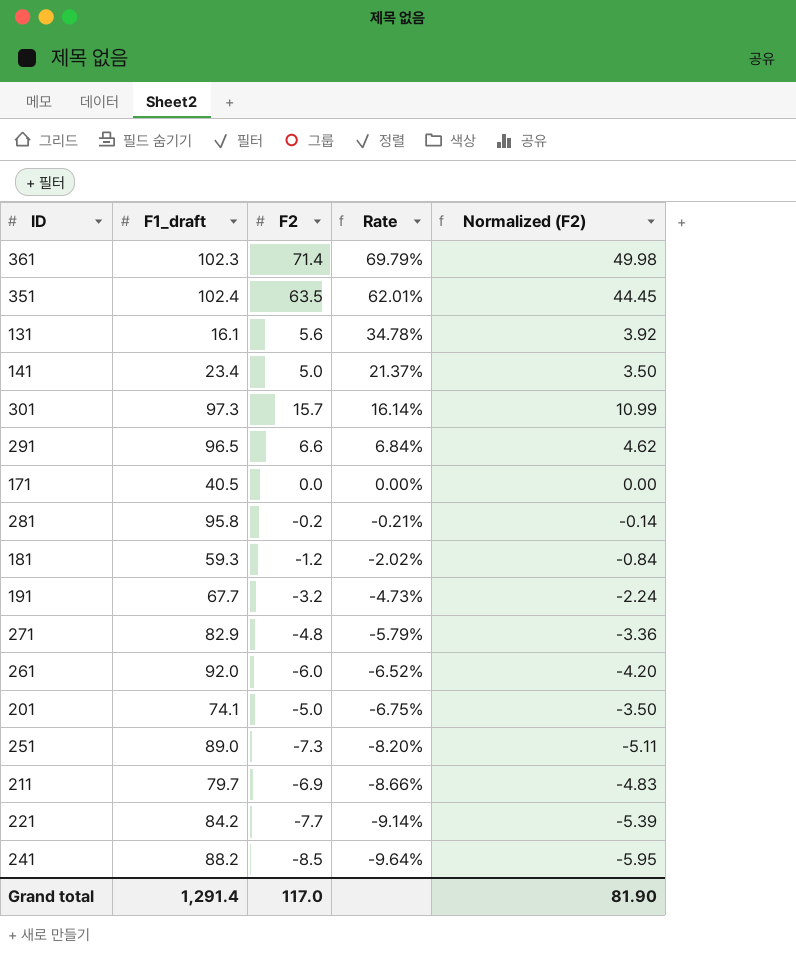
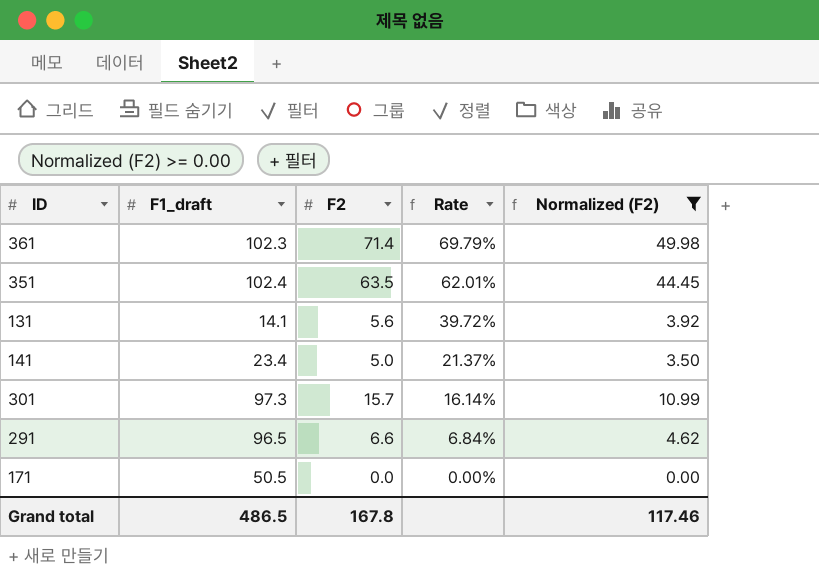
filter: none -> Normalized (F2) >= 0.00
131 | F1_draft: 16.1 -> 14.1
131 | Rate: 34.78% -> 39.72%
171 | F1_draft: 40.5 -> 50.5
Grand total | F1_draft: 1,291.4 -> 486.5
Grand total | F2: 117.0 -> 167.8
Grand total | Normalized (F2): 81.90 -> 117.46

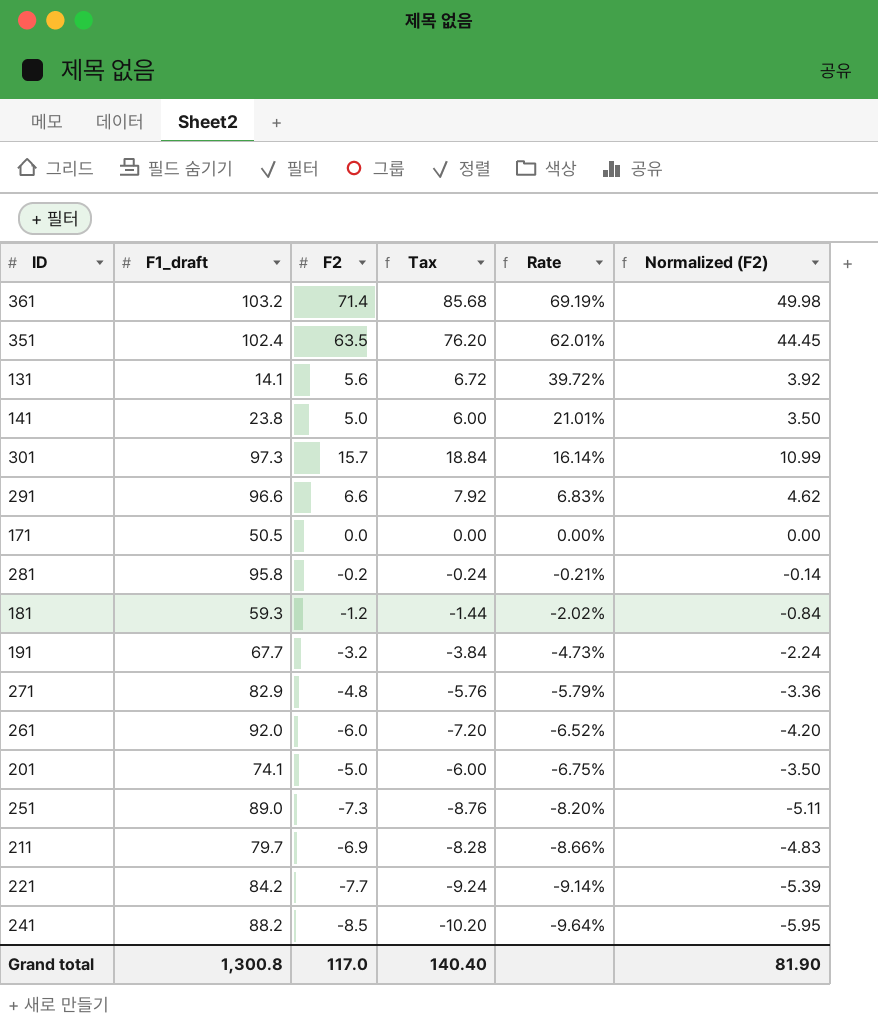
filter: Normalized (F2) >= 0.00 -> none
column Tax | formula: none -> [F2] * 1.2
361 | F1_draft: 102.3 -> 103.2
361 | Rate: 69.79% -> 69.19%
141 | F1_draft: 23.4 -> 23.8
141 | Rate: 21.37% -> 21.01%
291 | F1_draft: 96.5 -> 96.6
291 | Rate: 6.84% -> 6.83%
Grand total | F1_draft: 486.5 -> 1,300.8
Grand total | F2: 167.8 -> 117.0
Grand total | Normalized (F2): 117.46 -> 81.90

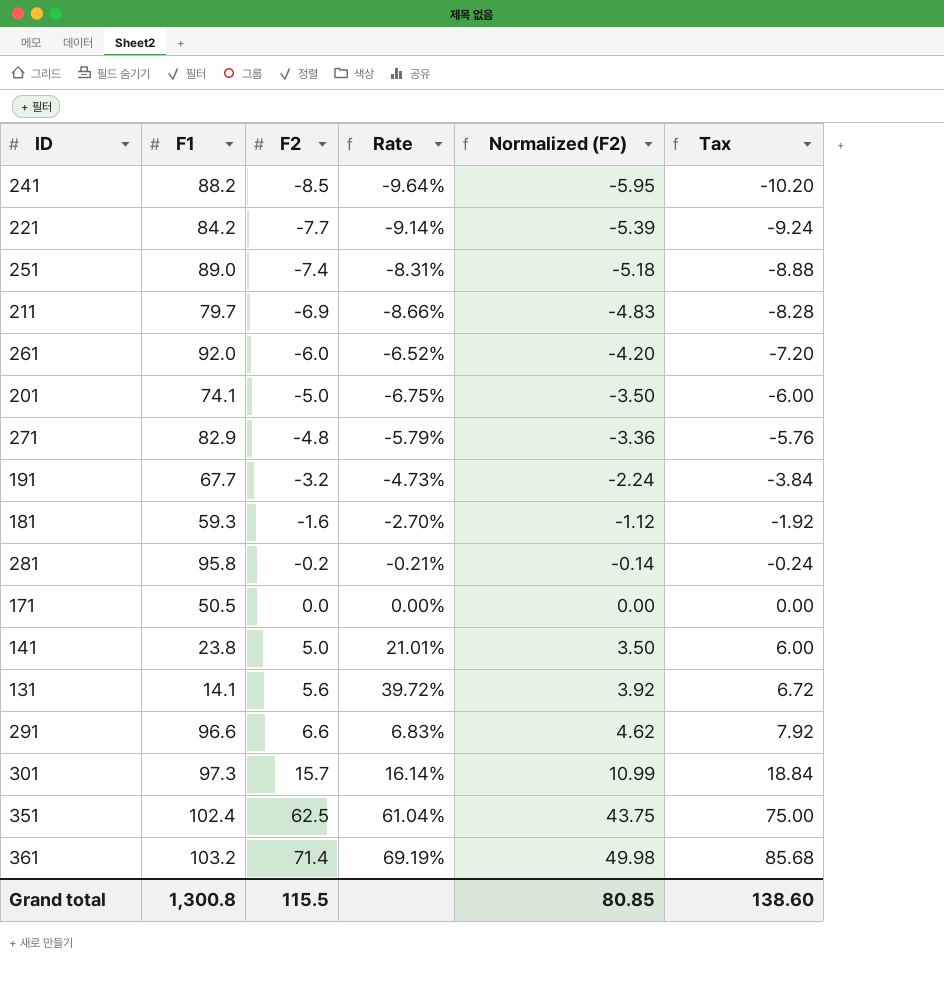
row order: Rate descending -> F2 ascending
column name: F1_draft -> F1
column Tax | position: 4 -> 6
251 | F2: -7.3 -> -7.4
251 | Rate: -8.20% -> -8.31%
251 | Normalized (F2): -5.11 -> -5.18
251 | Tax: -8.76 -> -8.88
181 | F2: -1.2 -> -1.6
181 | Rate: -2.02% -> -2.70%
181 | Normalized (F2): -0.84 -> -1.12
181 | Tax: -1.44 -> -1.92
351 | F2: 63.5 -> 62.5
351 | Rate: 62.01% -> 61.04%
351 | Normalized (F2): 44.45 -> 43.75
351 | Tax: 76.20 -> 75.00
Grand total | F2: 117.0 -> 115.5
Grand total | Normalized (F2): 81.90 -> 80.85
Grand total | Tax: 140.40 -> 138.60

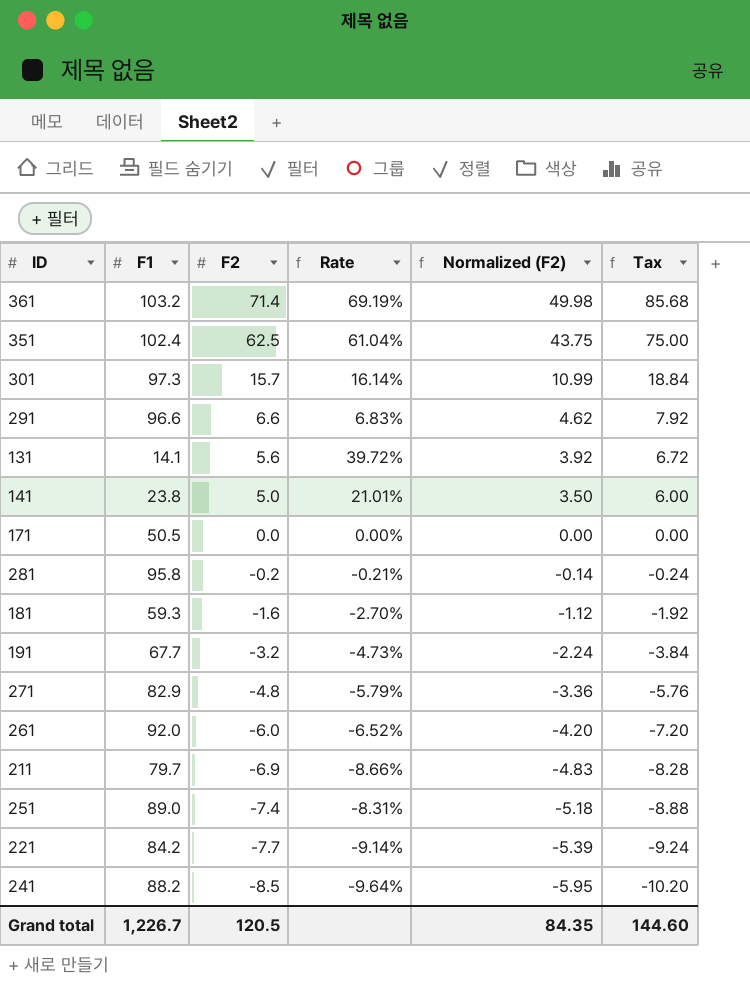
row order: F2 ascending -> F2 descending
row 201: 74.1 | -5.0 | -6.75% | -3.50 | -6.00 -> none
Grand total | F1: 1,300.8 -> 1,226.7
Grand total | F2: 115.5 -> 120.5
Grand total | Normalized (F2): 80.85 -> 84.35
Grand total | Tax: 138.60 -> 144.60

